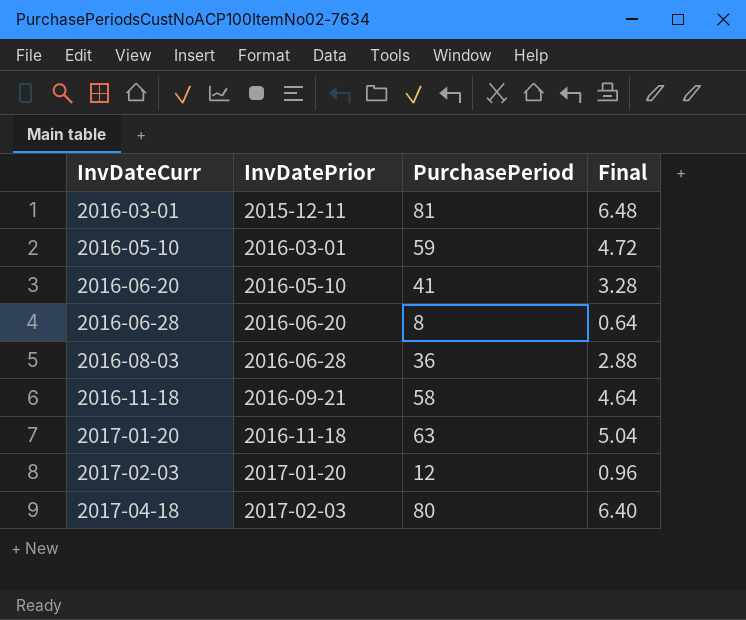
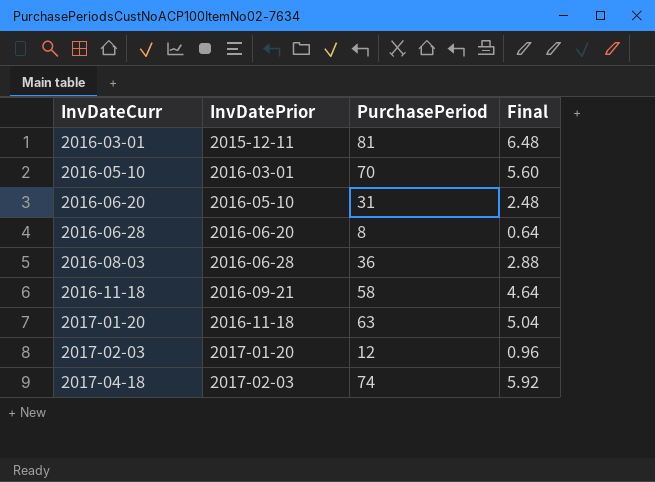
2016-05-10 | PurchasePeriod: 59 -> 70
2016-05-10 | Final: 4.72 -> 5.60
2016-06-20 | PurchasePeriod: 41 -> 31
2016-06-20 | Final: 3.28 -> 2.48
2017-04-18 | PurchasePeriod: 80 -> 74
2017-04-18 | Final: 6.40 -> 5.92

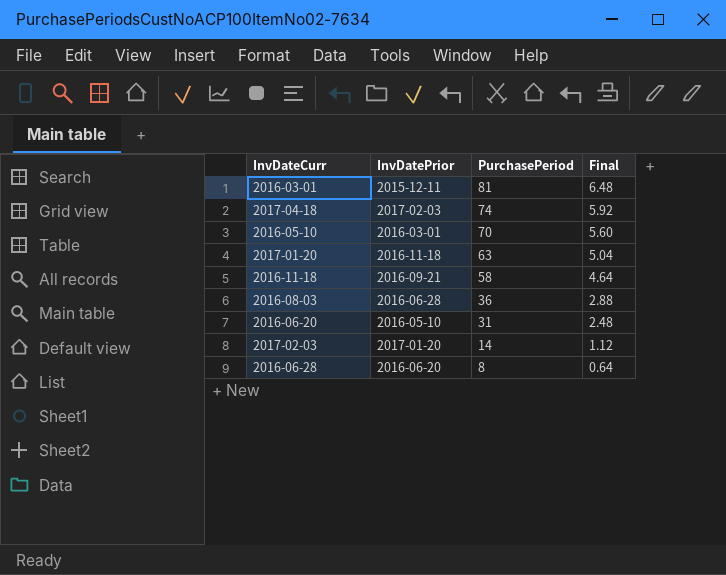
row order: InvDateCurr ascending -> PurchasePeriod descending
2017-02-03 | PurchasePeriod: 12 -> 14
2017-02-03 | Final: 0.96 -> 1.12

